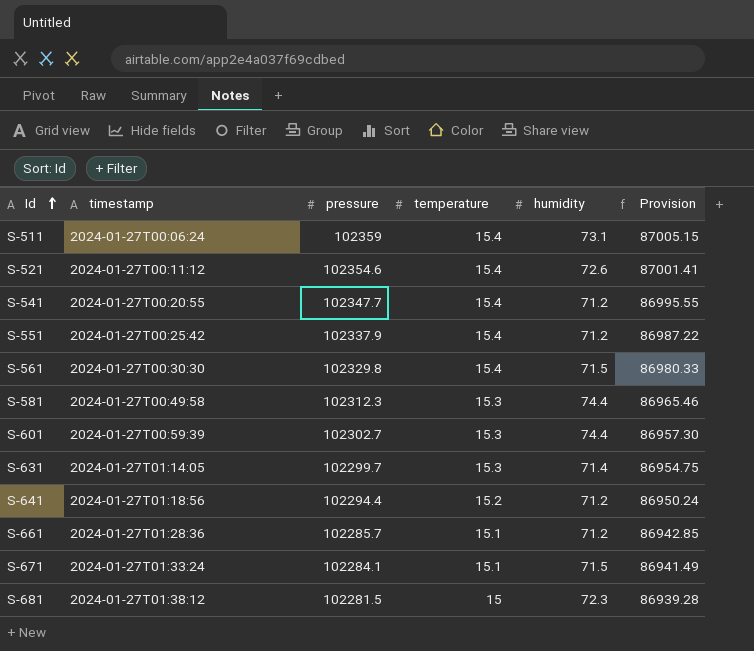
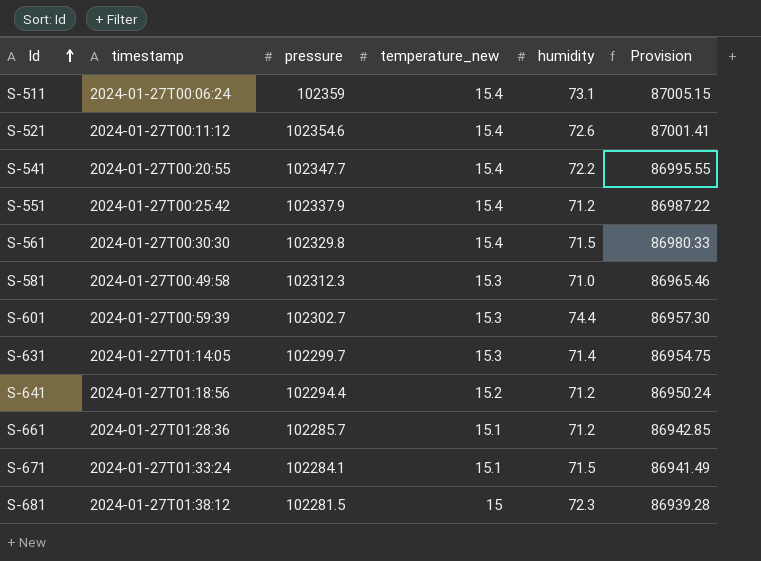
column name: temperature -> temperature_new
S-541 | humidity: 71.2 -> 72.2
S-581 | humidity: 74.4 -> 71.0

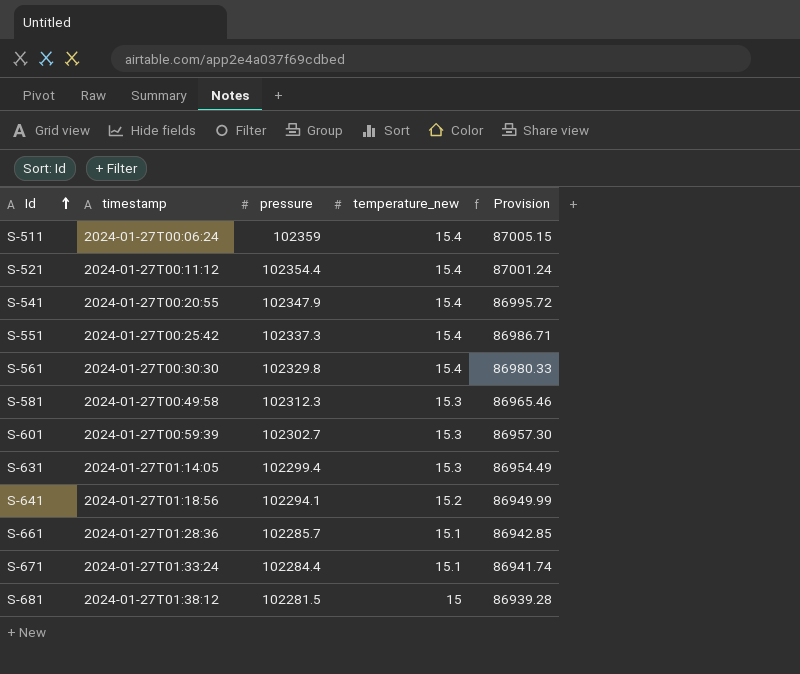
column humidity | position: 5 -> none
S-521 | pressure: 102354.6 -> 102354.4
S-521 | Provision: 87001.41 -> 87001.24
S-541 | pressure: 102347.7 -> 102347.9
S-541 | Provision: 86995.55 -> 86995.72
S-551 | pressure: 102337.9 -> 102337.3
S-551 | Provision: 86987.22 -> 86986.71
S-631 | pressure: 102299.7 -> 102299.4
S-631 | Provision: 86954.75 -> 86954.49
S-641 | pressure: 102294.4 -> 102294.1
S-641 | Provision: 86950.24 -> 86949.99
S-671 | pressure: 102284.1 -> 102284.4
S-671 | Provision: 86941.49 -> 86941.74

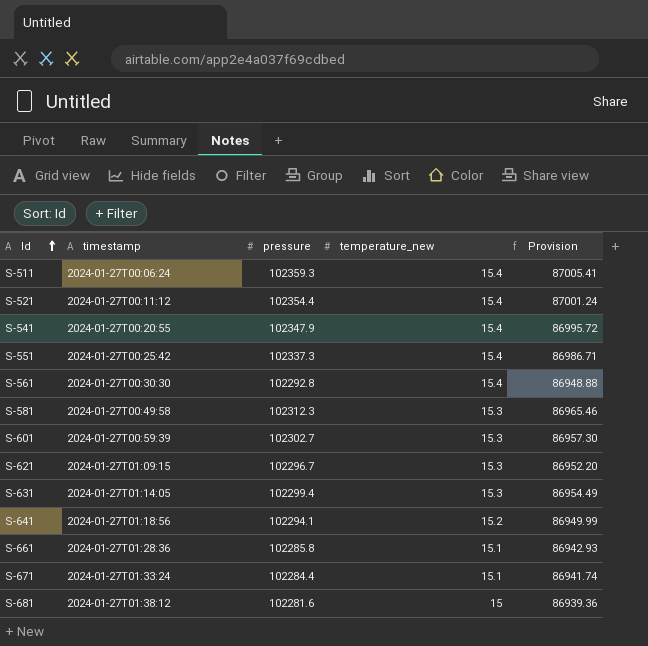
S-511 | pressure: 102359 -> 102359.3
S-511 | Provision: 87005.15 -> 87005.41
S-561 | pressure: 102329.8 -> 102292.8
S-561 | Provision: 86980.33 -> 86948.88
row S-621: none -> 2024-01-27T01:09:15 | 102296.7 | 15.3 | 86952.20
S-661 | pressure: 102285.7 -> 102285.8
S-661 | Provision: 86942.85 -> 86942.93
S-681 | pressure: 102281.5 -> 102281.6
S-681 | Provision: 86939.28 -> 86939.36

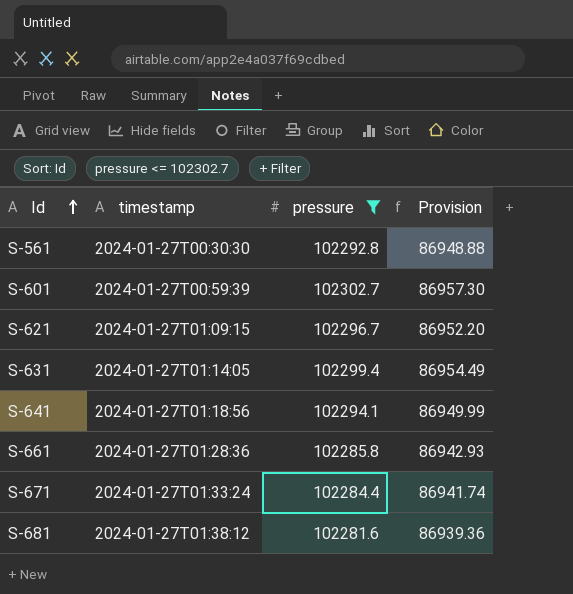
filter: none -> pressure <= 102302.7
column temperature_new | position: 4 -> none

